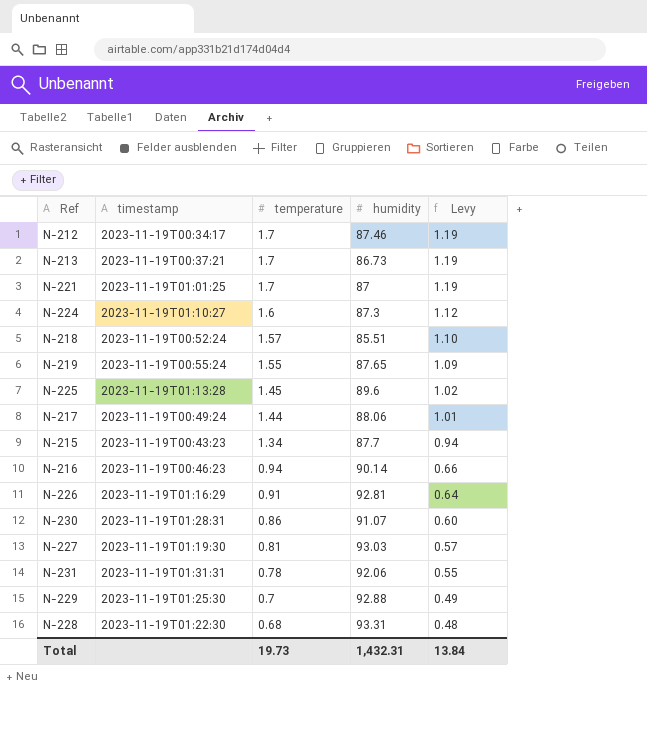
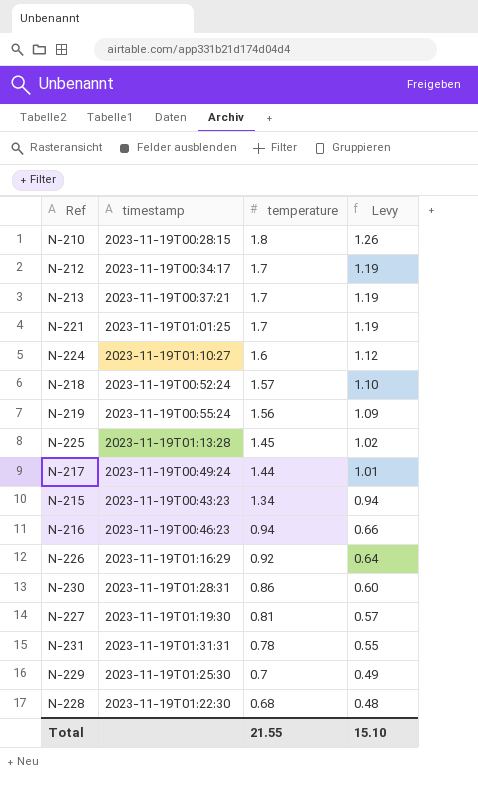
column humidity | position: 4 -> none
row N-210: none -> 2023-11-19T00:28:15 | 1.8 | 1.26
N-219 | temperature: 1.55 -> 1.56
N-226 | temperature: 0.91 -> 0.92
Total | temperature: 19.73 -> 21.55
Total | Levy: 13.84 -> 15.10

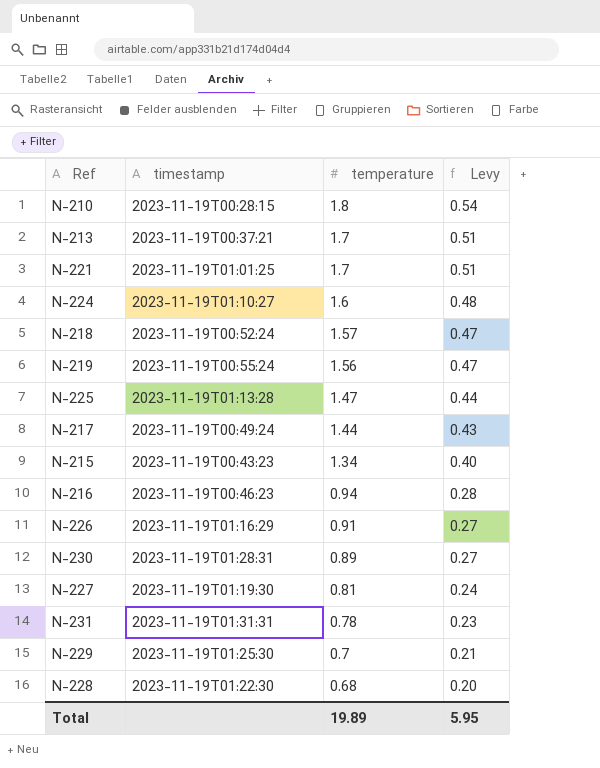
column Levy | formula: [temperature] * 0.7 -> [temperature] * 0.3
row N-212: 2023-11-19T00:34:17 | 1.7 | 1.19 -> none
N-225 | temperature: 1.45 -> 1.47
N-226 | temperature: 0.92 -> 0.91
N-230 | temperature: 0.86 -> 0.89
Total | temperature: 21.55 -> 19.89
Total | Levy: 15.10 -> 5.95

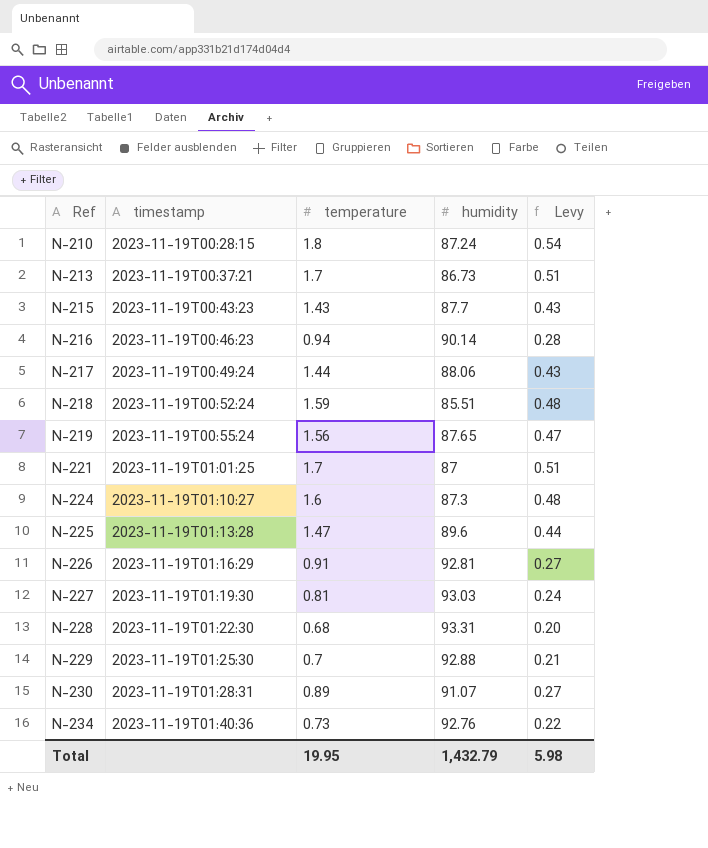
row order: temperature descending -> Ref ascending
column humidity | position: none -> 4
row N-231: 2023-11-19T01:31:31 | 0.78 | 0.23 -> none
N-215 | temperature: 1.34 -> 1.43
N-215 | Levy: 0.40 -> 0.43
N-218 | temperature: 1.57 -> 1.59
N-218 | Levy: 0.47 -> 0.48
row N-234: none -> 2023-11-19T01:40:36 | 0.73 | 92.76 | 0.22
Total | temperature: 19.89 -> 19.95
Total | Levy: 5.95 -> 5.98

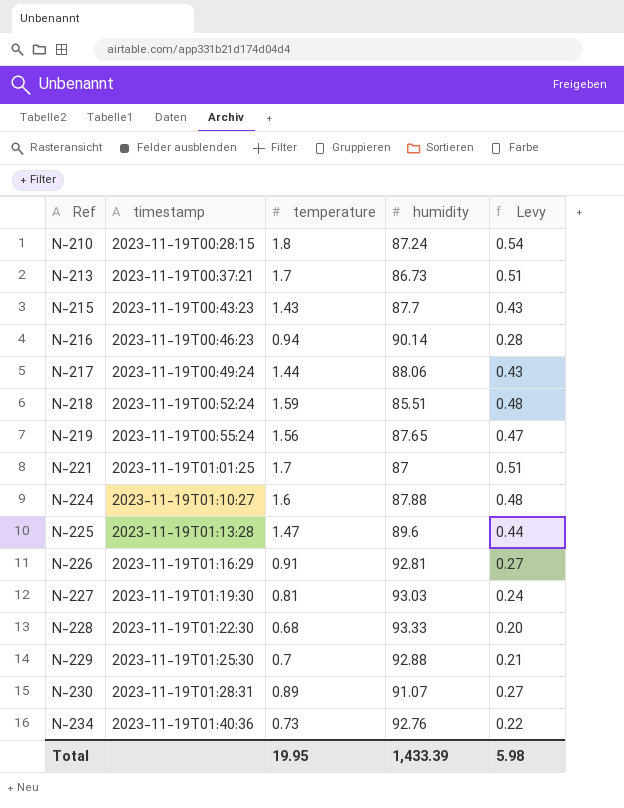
N-224 | humidity: 87.3 -> 87.88
N-228 | humidity: 93.31 -> 93.33
Total | humidity: 1,432.79 -> 1,433.39

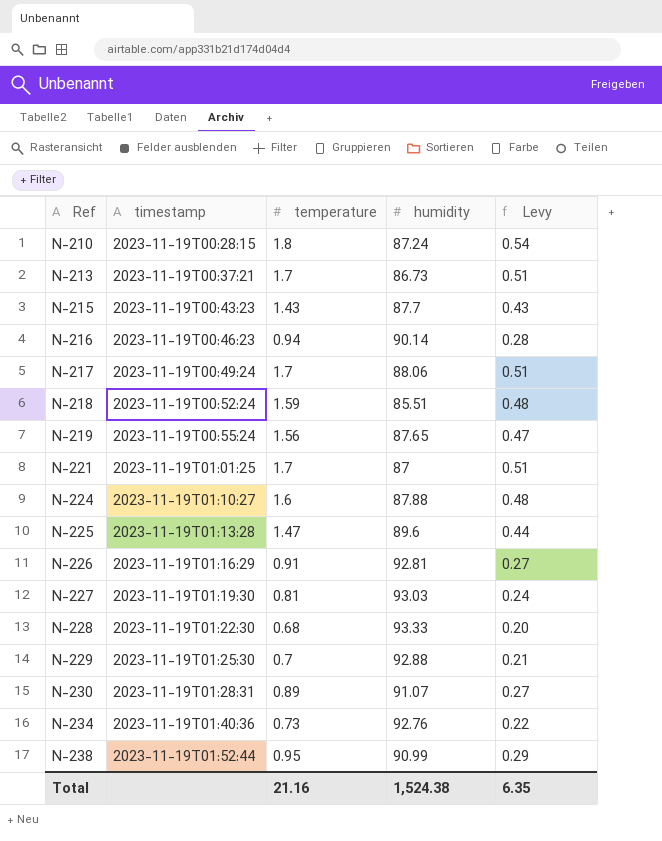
N-217 | temperature: 1.44 -> 1.7
N-217 | Levy: 0.43 -> 0.51
row N-238: none -> 2023-11-19T01:52:44 | 0.95 | 90.99 | 0.29
Total | temperature: 19.95 -> 21.16
Total | humidity: 1,433.39 -> 1,524.38
Total | Levy: 5.98 -> 6.35

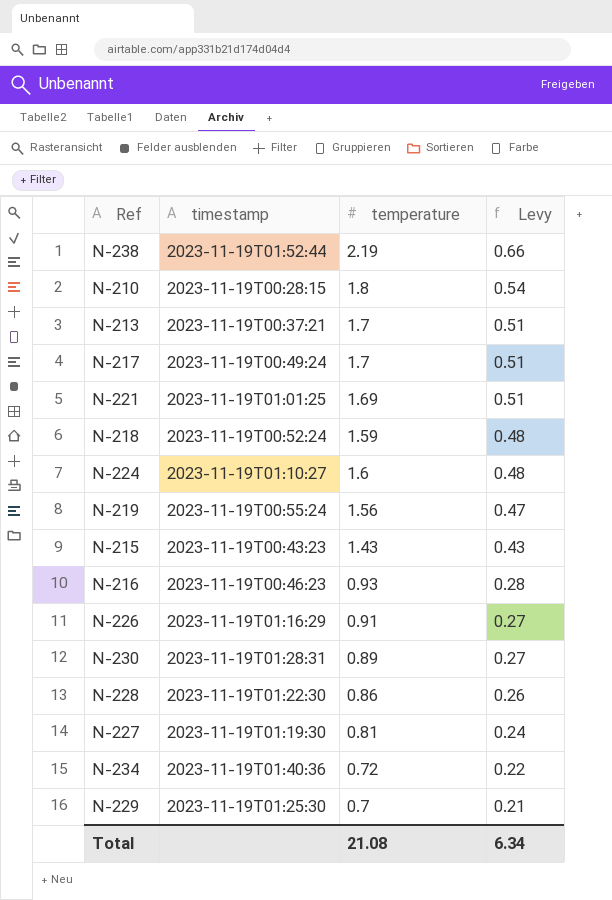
row order: Ref ascending -> Levy descending
column humidity | position: 4 -> none
row N-225: 2023-11-19T01:13:28 | 1.47 | 89.6 | 0.44 -> none
N-238 | temperature: 0.95 -> 2.19
N-238 | Levy: 0.29 -> 0.66
N-221 | temperature: 1.7 -> 1.69
N-216 | temperature: 0.94 -> 0.93
N-228 | temperature: 0.68 -> 0.86
N-228 | Levy: 0.20 -> 0.26
N-234 | temperature: 0.73 -> 0.72
Total | temperature: 21.16 -> 21.08
Total | Levy: 6.35 -> 6.34

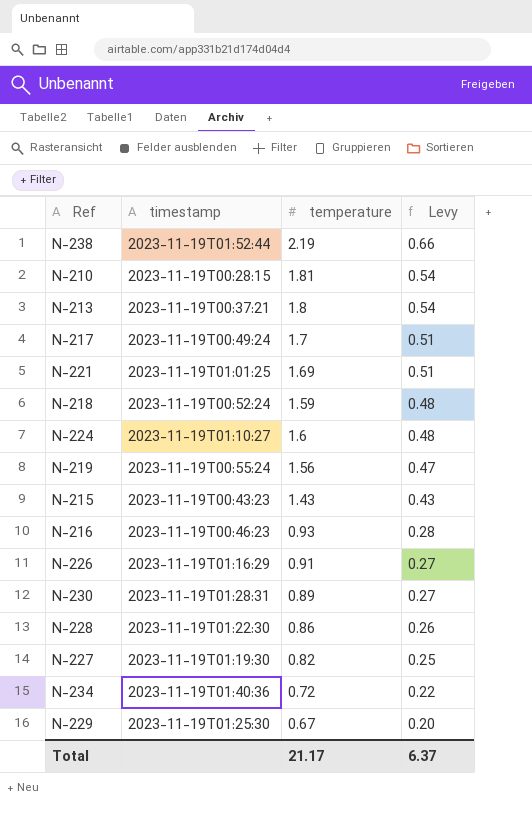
N-210 | temperature: 1.8 -> 1.81
N-213 | temperature: 1.7 -> 1.8
N-213 | Levy: 0.51 -> 0.54
N-227 | temperature: 0.81 -> 0.82
N-227 | Levy: 0.24 -> 0.25
N-229 | temperature: 0.7 -> 0.67
N-229 | Levy: 0.21 -> 0.20
Total | temperature: 21.08 -> 21.17
Total | Levy: 6.34 -> 6.37

